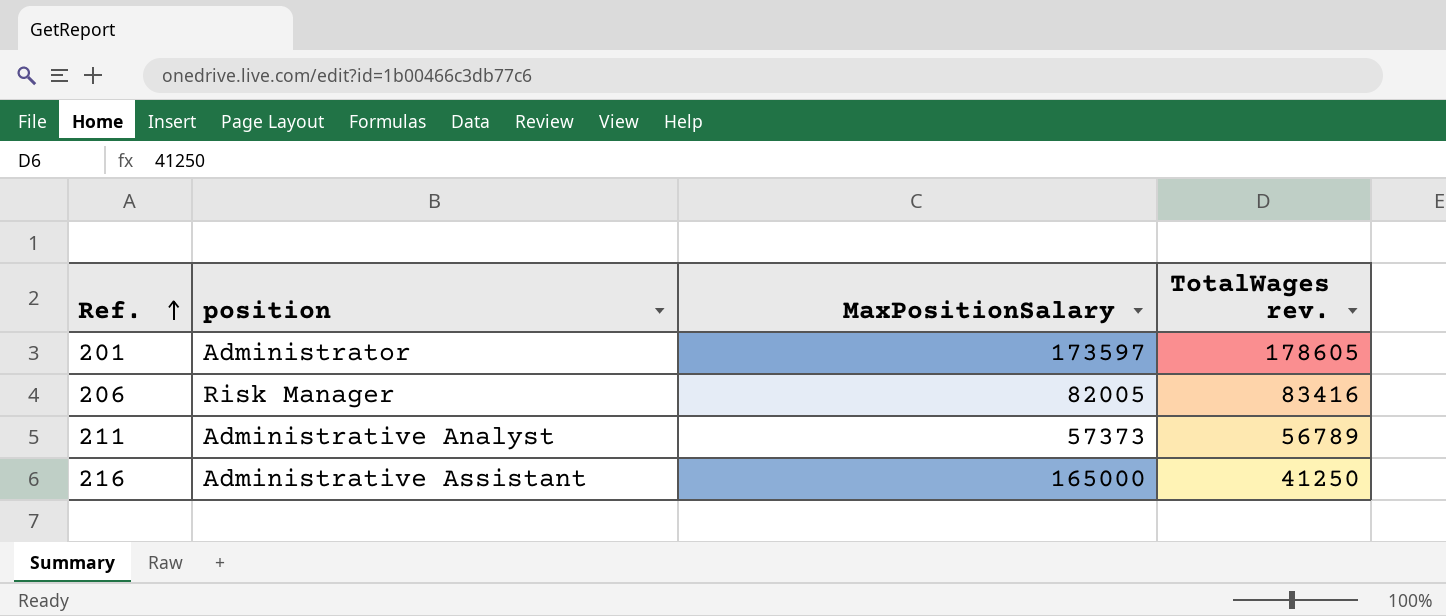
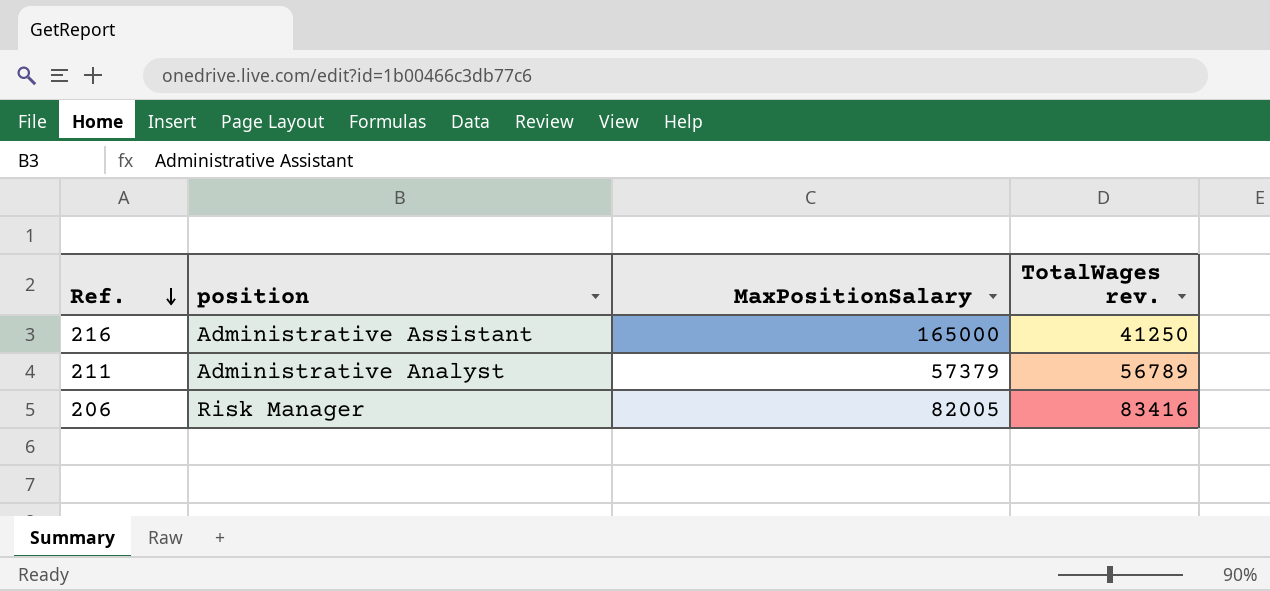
row order: Ref. ascending -> Ref. descending
row 201: Administrator | 173597 | 178605 -> none
211 | MaxPositionSalary: 57373 -> 57379

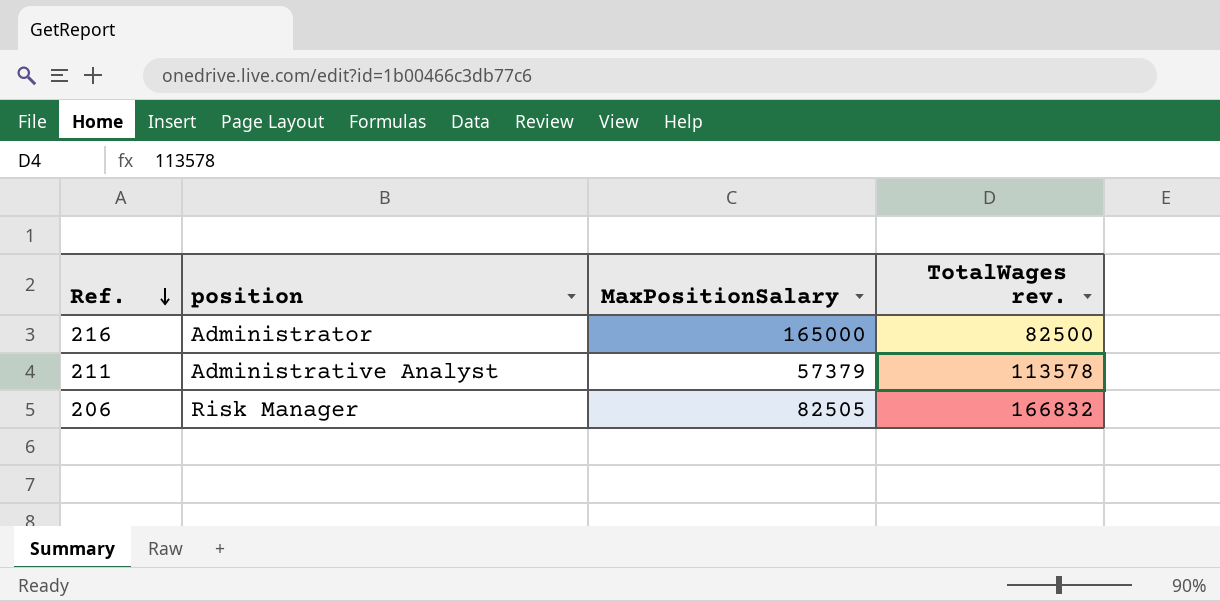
216 | position: Administrative Assistant -> Administrator
216 | TotalWages rev.: 41250 -> 82500
211 | TotalWages rev.: 56789 -> 113578
206 | MaxPositionSalary: 82005 -> 82505
206 | TotalWages rev.: 83416 -> 166832

